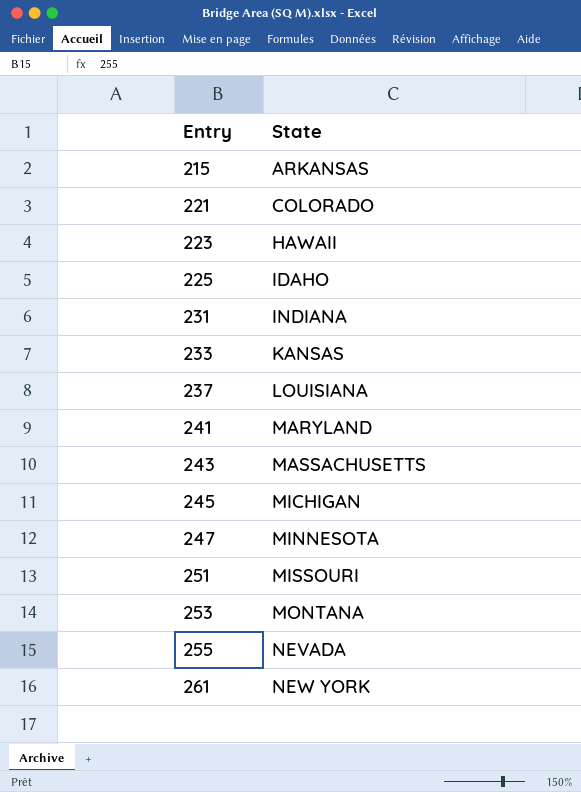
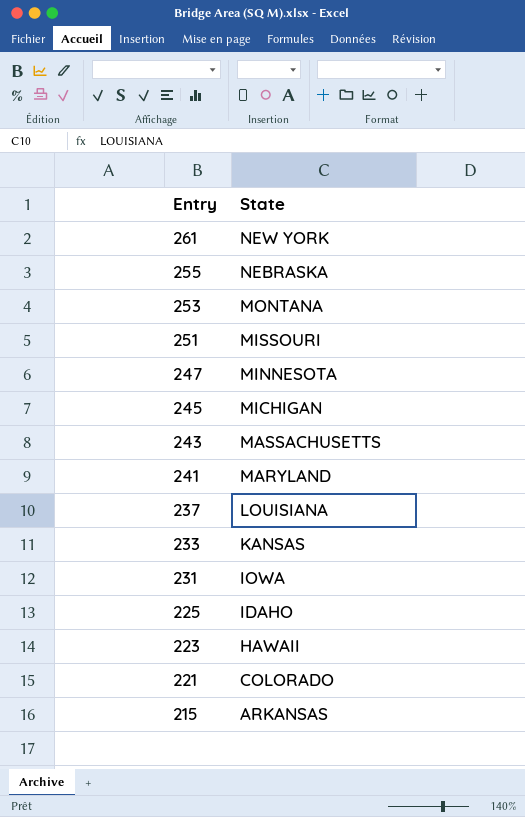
row order: Entry ascending -> Entry descending
255 | State: NEVADA -> NEBRASKA
231 | State: INDIANA -> IOWA

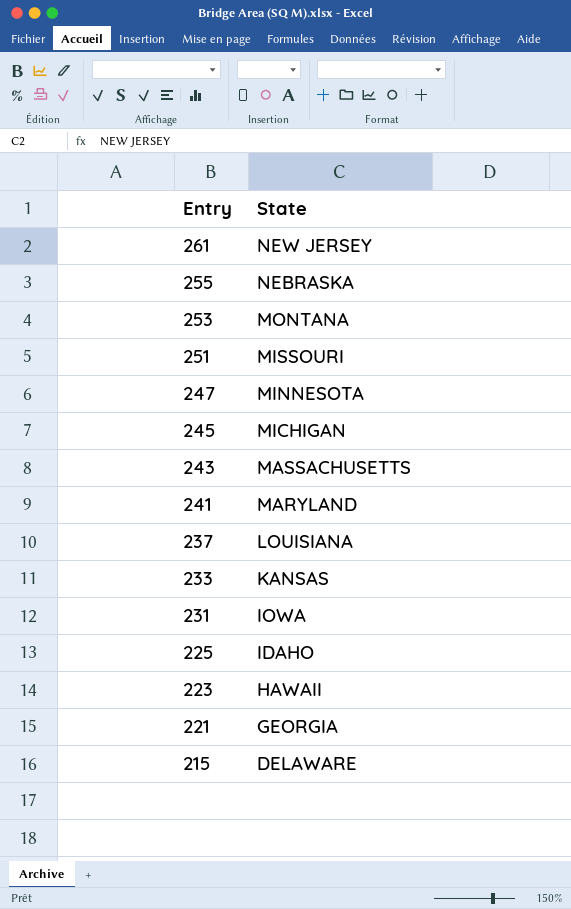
261 | State: NEW YORK -> NEW JERSEY
221 | State: COLORADO -> GEORGIA
215 | State: ARKANSAS -> DELAWARE

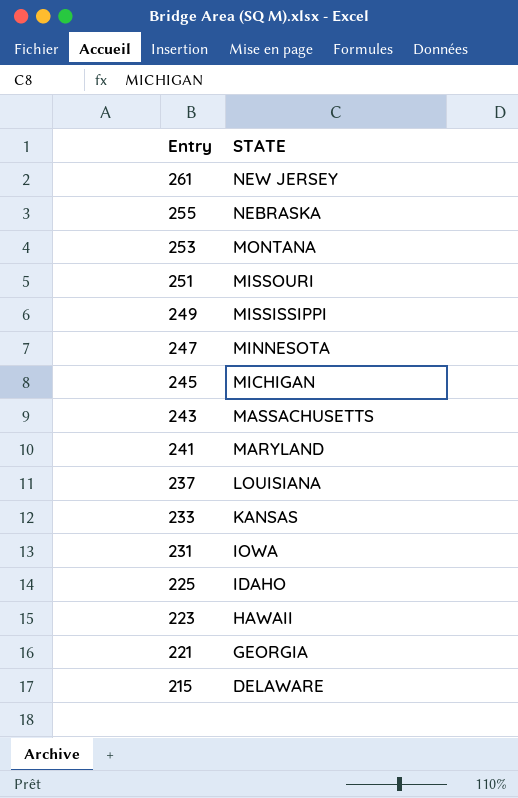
column name: State -> STATE
row 249: none -> MISSISSIPPI

